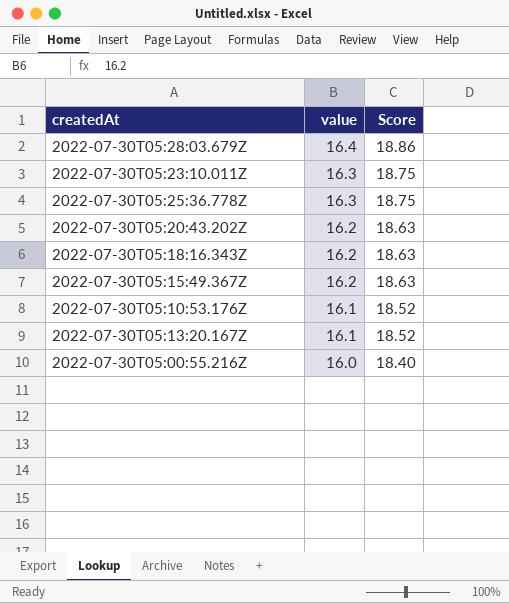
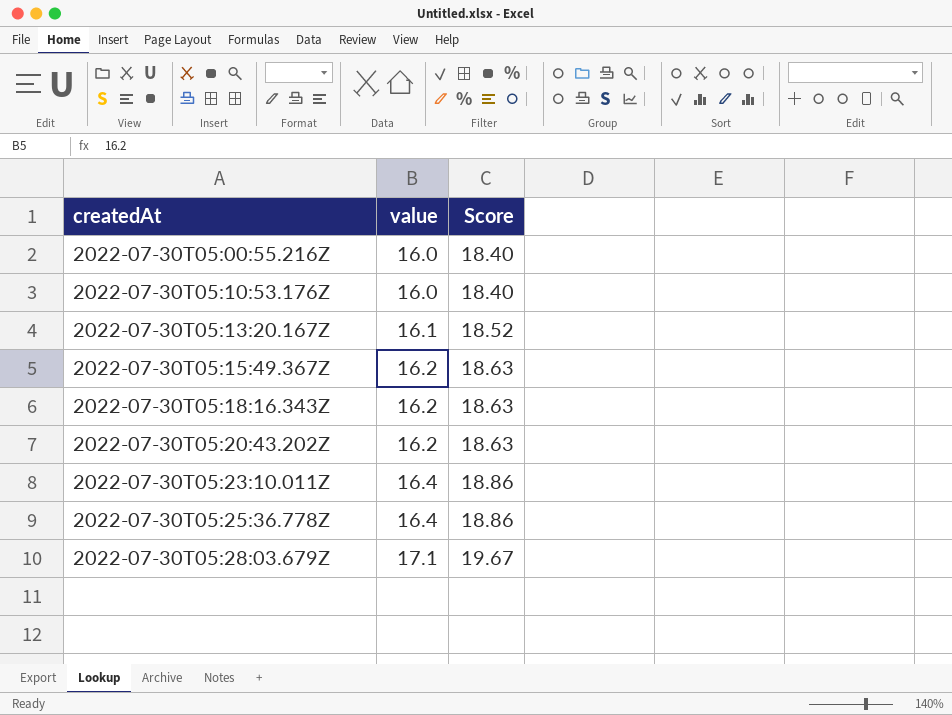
row order: value descending -> createdAt ascending
2022-07-30T05:10:53.176Z | value: 16.1 -> 16.0
2022-07-30T05:10:53.176Z | Score: 18.52 -> 18.40
2022-07-30T05:23:10.011Z | value: 16.3 -> 16.4
2022-07-30T05:23:10.011Z | Score: 18.75 -> 18.86
2022-07-30T05:25:36.778Z | value: 16.3 -> 16.4
2022-07-30T05:25:36.778Z | Score: 18.75 -> 18.86
2022-07-30T05:28:03.679Z | value: 16.4 -> 17.1
2022-07-30T05:28:03.679Z | Score: 18.86 -> 19.67

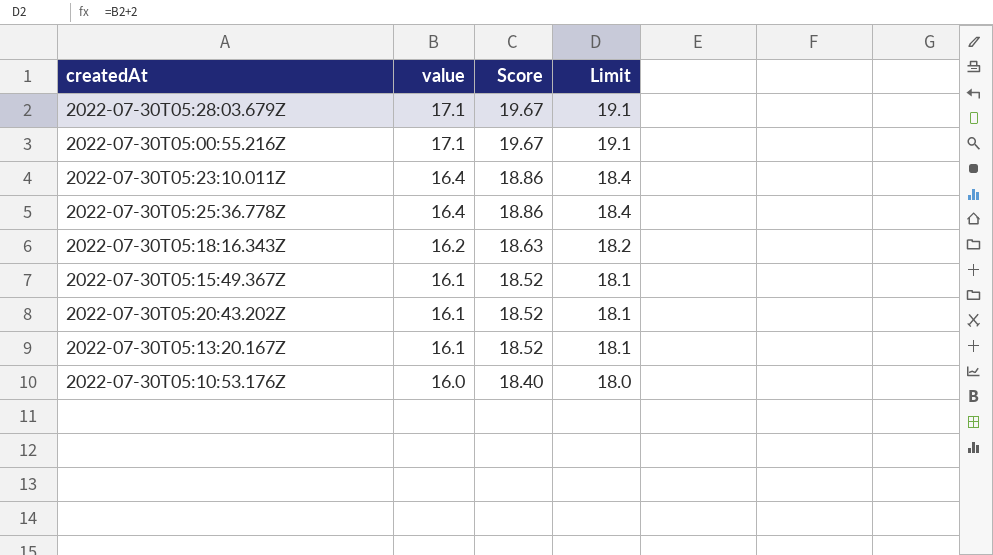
row order: createdAt ascending -> value descending
column Limit | formula: none -> [value] + 2
2022-07-30T05:00:55.216Z | value: 16.0 -> 17.1
2022-07-30T05:00:55.216Z | Score: 18.40 -> 19.67
2022-07-30T05:15:49.367Z | value: 16.2 -> 16.1
2022-07-30T05:15:49.367Z | Score: 18.63 -> 18.52
2022-07-30T05:20:43.202Z | value: 16.2 -> 16.1
2022-07-30T05:20:43.202Z | Score: 18.63 -> 18.52

